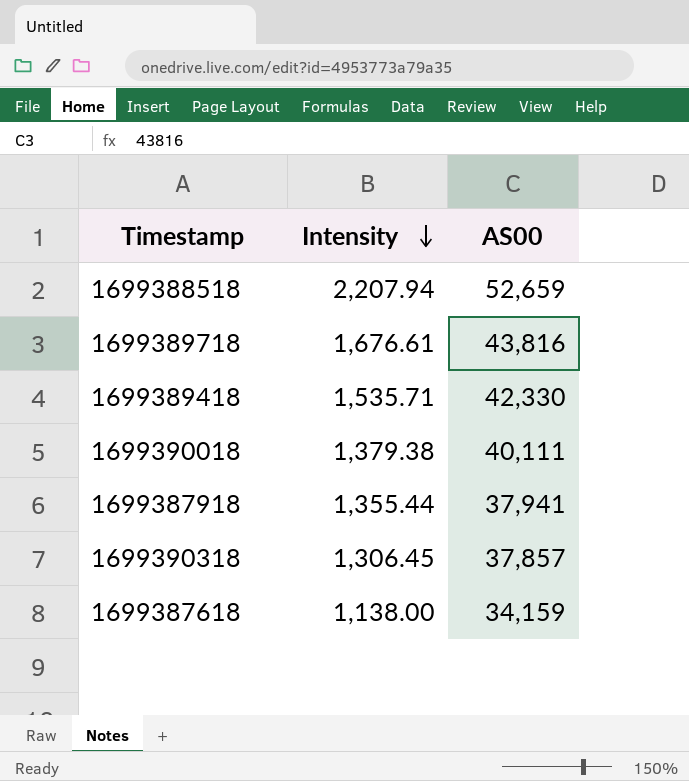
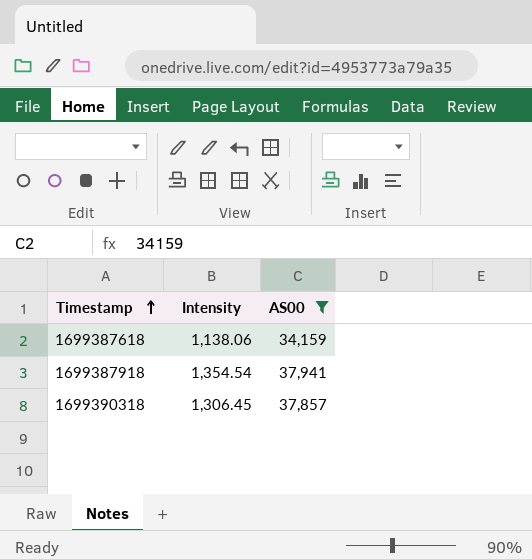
filter: none -> AS00 <= 37,941
row order: Intensity descending -> Timestamp ascending
1699387618 | Intensity: 1,138.00 -> 1,138.06
1699387918 | Intensity: 1,355.44 -> 1,354.54

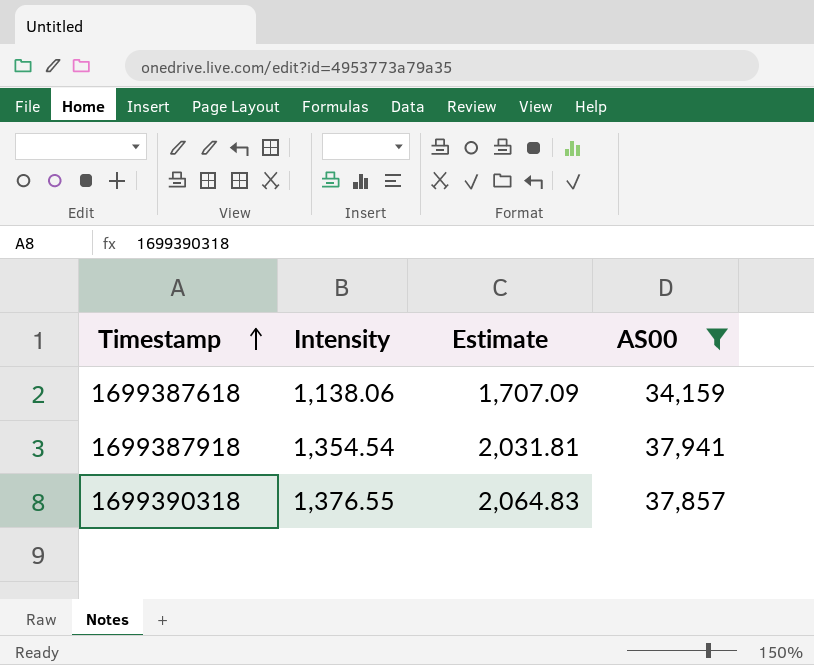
column Estimate | formula: none -> [Intensity] * 1.5
1699390318 | Intensity: 1,306.45 -> 1,376.55

